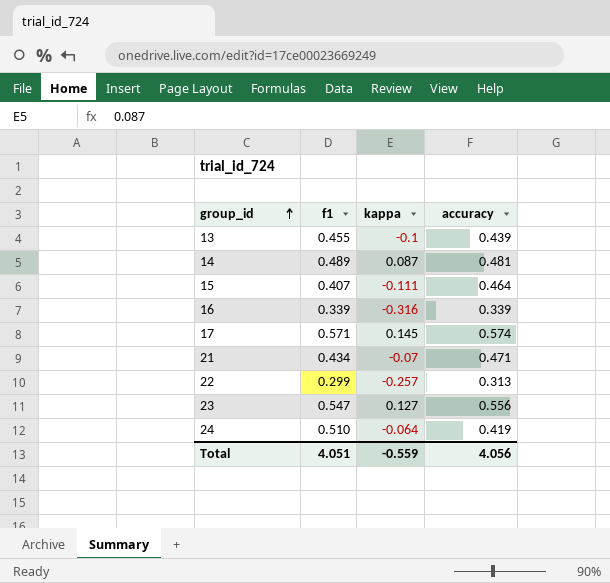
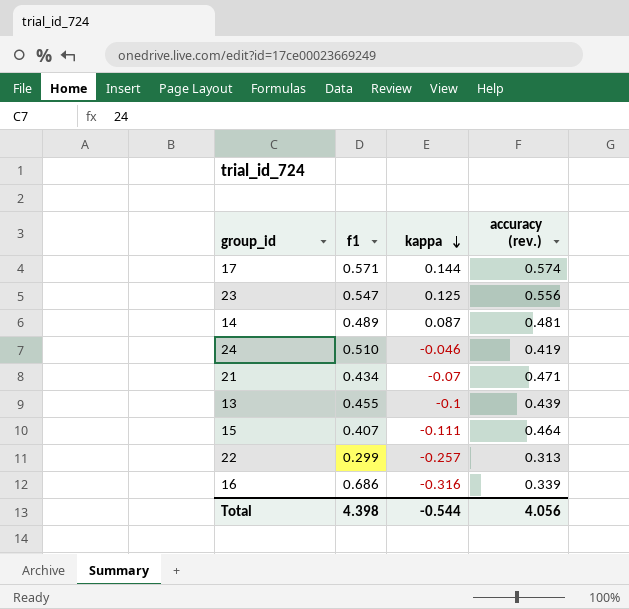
row order: group_id ascending -> kappa descending
column name: accuracy -> accuracy (rev.)
17 | kappa: 0.145 -> 0.144
23 | kappa: 0.127 -> 0.125
24 | kappa: -0.064 -> -0.046
16 | f1: 0.339 -> 0.686
Total | f1: 4.051 -> 4.398
Total | kappa: -0.559 -> -0.544

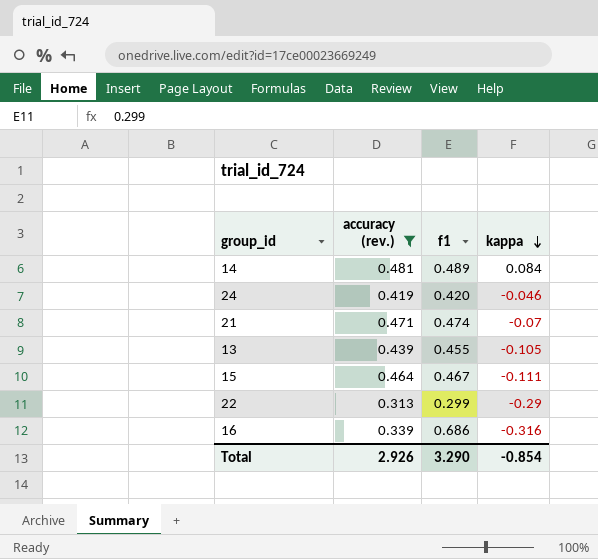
filter: none -> accuracy (rev.) <= 0.481
column accuracy (rev.) | position: 4 -> 2
14 | kappa: 0.087 -> 0.084
24 | f1: 0.510 -> 0.420
21 | f1: 0.434 -> 0.474
13 | kappa: -0.1 -> -0.105
15 | f1: 0.407 -> 0.467
22 | kappa: -0.257 -> -0.29
Total | accuracy (rev.): 4.056 -> 2.926
Total | f1: 4.398 -> 3.290
Total | kappa: -0.544 -> -0.854

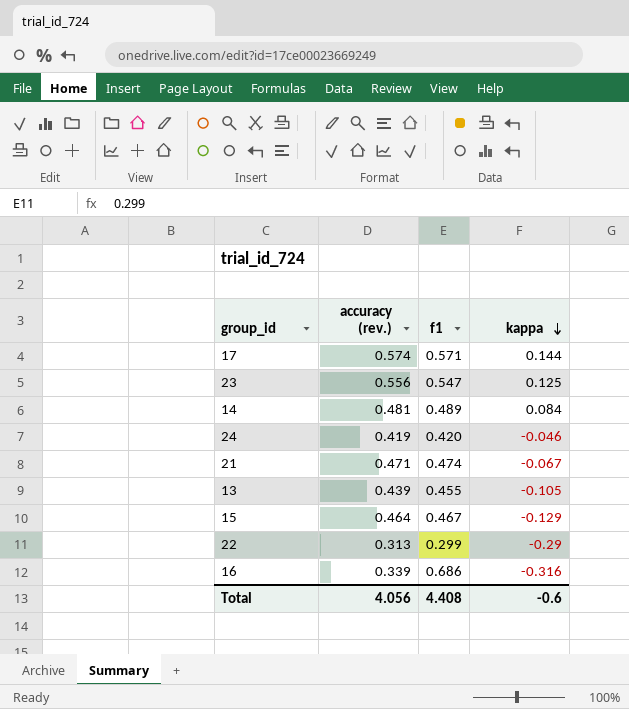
filter: accuracy (rev.) <= 0.481 -> none
21 | kappa: -0.07 -> -0.067
15 | kappa: -0.111 -> -0.129
Total | accuracy (rev.): 2.926 -> 4.056
Total | f1: 3.290 -> 4.408
Total | kappa: -0.854 -> -0.6

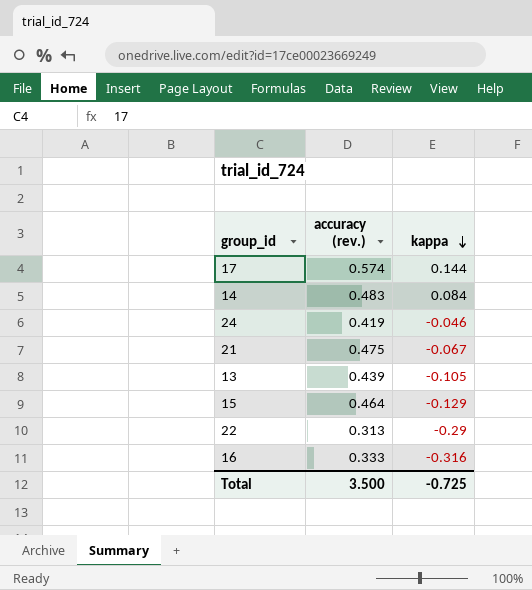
column f1 | position: 3 -> none
row 23: 0.556 | 0.547 | 0.125 -> none
14 | accuracy (rev.): 0.481 -> 0.483
21 | accuracy (rev.): 0.471 -> 0.475
16 | accuracy (rev.): 0.339 -> 0.333
Total | accuracy (rev.): 4.056 -> 3.500
Total | kappa: -0.6 -> -0.725

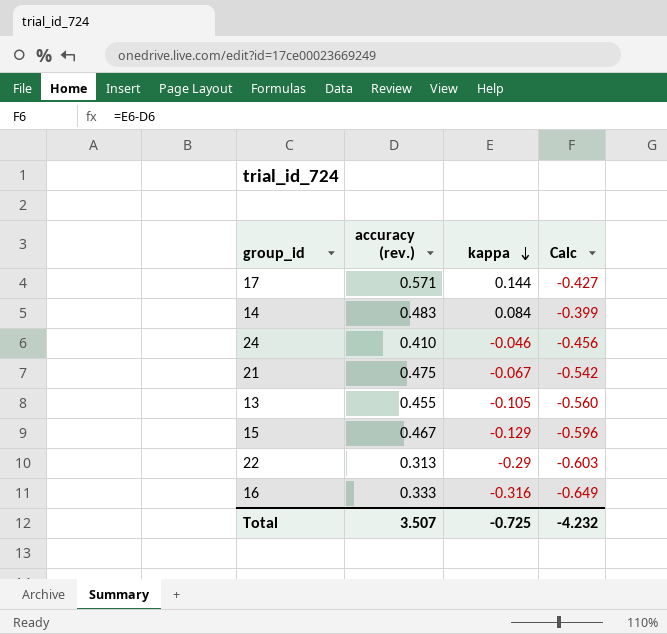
column Calc | formula: none -> [kappa] - [accuracy (rev.)]
17 | accuracy (rev.): 0.574 -> 0.571
24 | accuracy (rev.): 0.419 -> 0.410
13 | accuracy (rev.): 0.439 -> 0.455
15 | accuracy (rev.): 0.464 -> 0.467
Total | accuracy (rev.): 3.500 -> 3.507

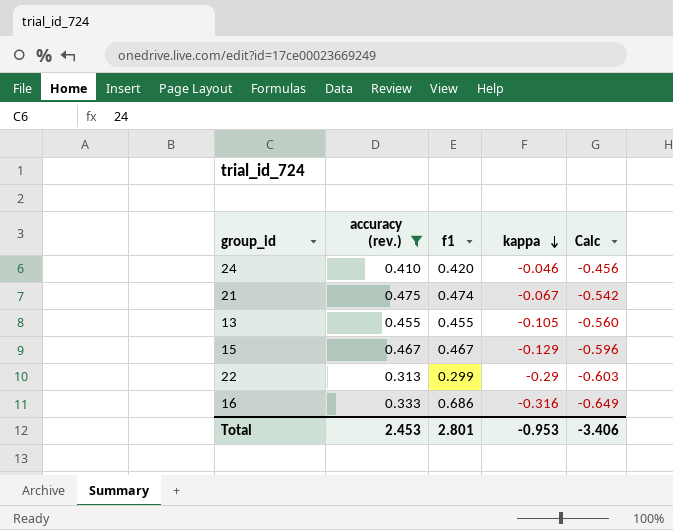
filter: none -> accuracy (rev.) <= 0.475
column f1 | position: none -> 3
Total | accuracy (rev.): 3.507 -> 2.453
Total | kappa: -0.725 -> -0.953
Total | Calc: -4.232 -> -3.406

